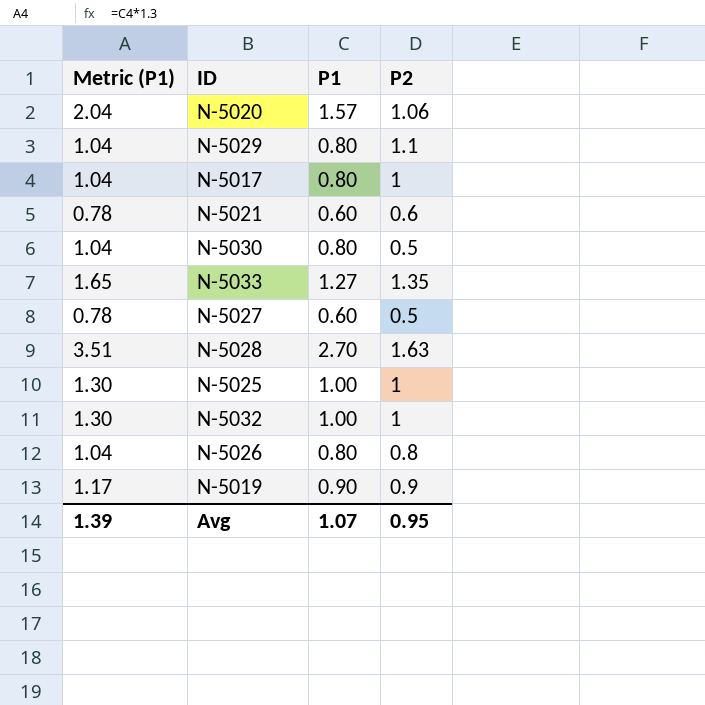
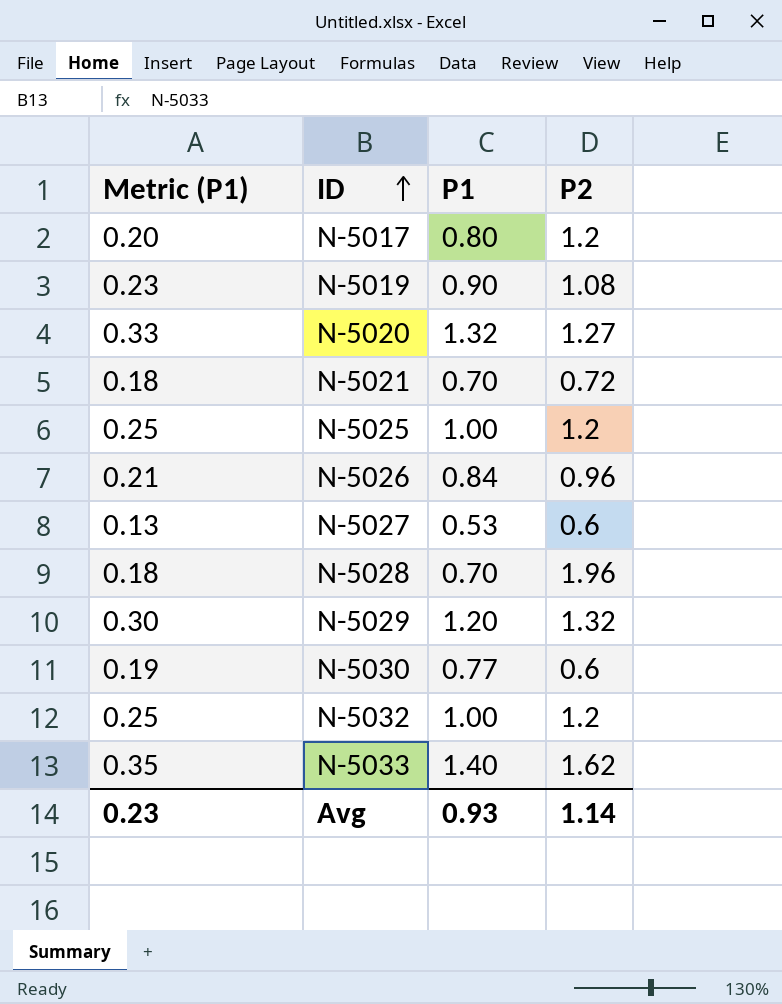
row order: none -> ID ascending
column Metric (P1) | formula: [P1] * 1.3 -> [P1] * 0.25
N-5017 | P2: 1 -> 1.2
N-5019 | P2: 0.9 -> 1.08
N-5020 | P1: 1.57 -> 1.32
N-5020 | P2: 1.06 -> 1.27
N-5021 | P1: 0.60 -> 0.70
N-5021 | P2: 0.6 -> 0.72
N-5025 | P2: 1 -> 1.2
N-5026 | P1: 0.80 -> 0.84
N-5026 | P2: 0.8 -> 0.96
N-5027 | P1: 0.60 -> 0.53
N-5027 | P2: 0.5 -> 0.6
N-5028 | P1: 2.70 -> 0.70
N-5028 | P2: 1.63 -> 1.96
N-5029 | P1: 0.80 -> 1.20
N-5029 | P2: 1.1 -> 1.32
N-5030 | P1: 0.80 -> 0.77
N-5030 | P2: 0.5 -> 0.6
N-5032 | P2: 1 -> 1.2
N-5033 | P1: 1.27 -> 1.40
N-5033 | P2: 1.35 -> 1.62
Avg | Metric (P1): 1.39 -> 0.23
Avg | P1: 1.07 -> 0.93
Avg | P2: 0.95 -> 1.14

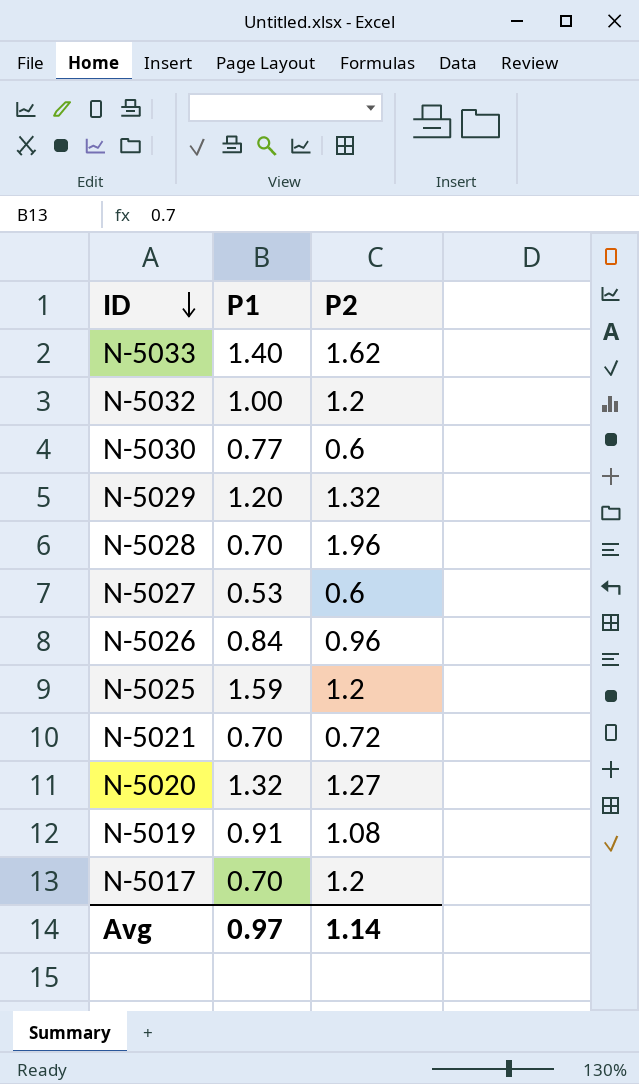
row order: ID ascending -> ID descending
column Metric (P1) | formula: [P1] * 0.25 -> none
N-5025 | P1: 1.00 -> 1.59
N-5019 | P1: 0.90 -> 0.91
N-5017 | P1: 0.80 -> 0.70
Avg | P1: 0.93 -> 0.97

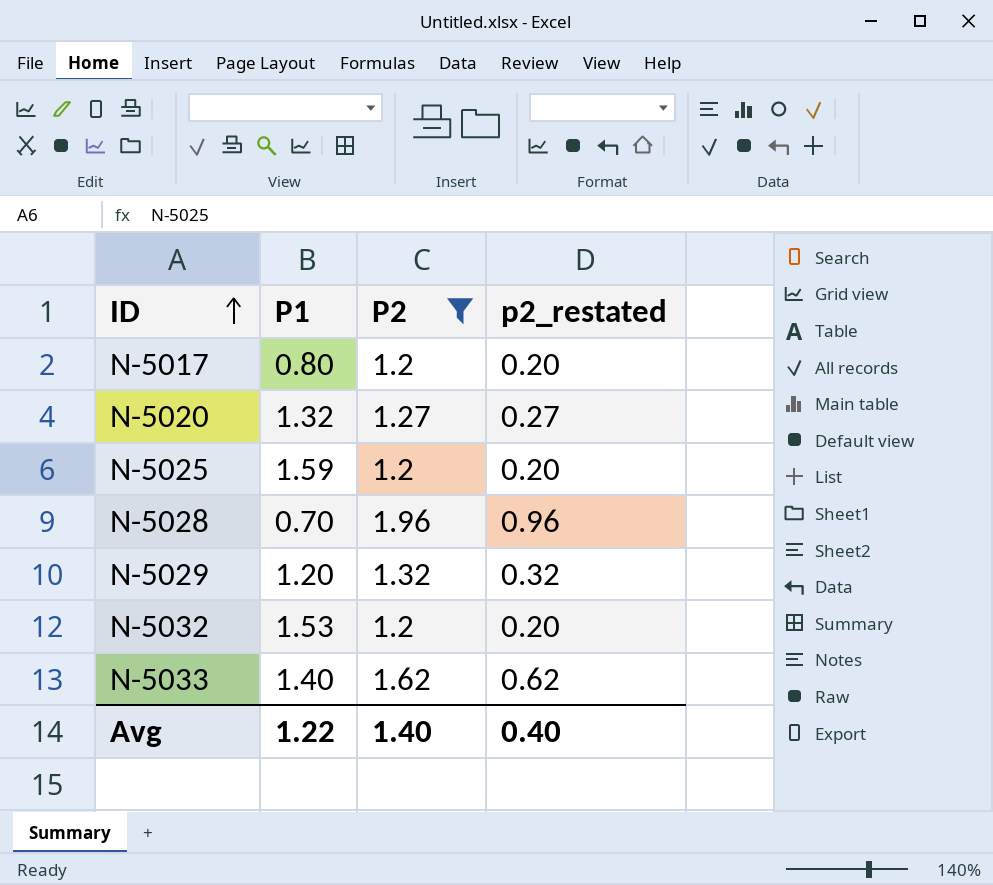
filter: none -> P2 >= 1.2
row order: ID descending -> ID ascending
column p2_restated | formula: none -> [P2] - 1
N-5017 | P1: 0.70 -> 0.80
N-5032 | P1: 1.00 -> 1.53
Avg | P1: 0.97 -> 1.22
Avg | P2: 1.14 -> 1.40

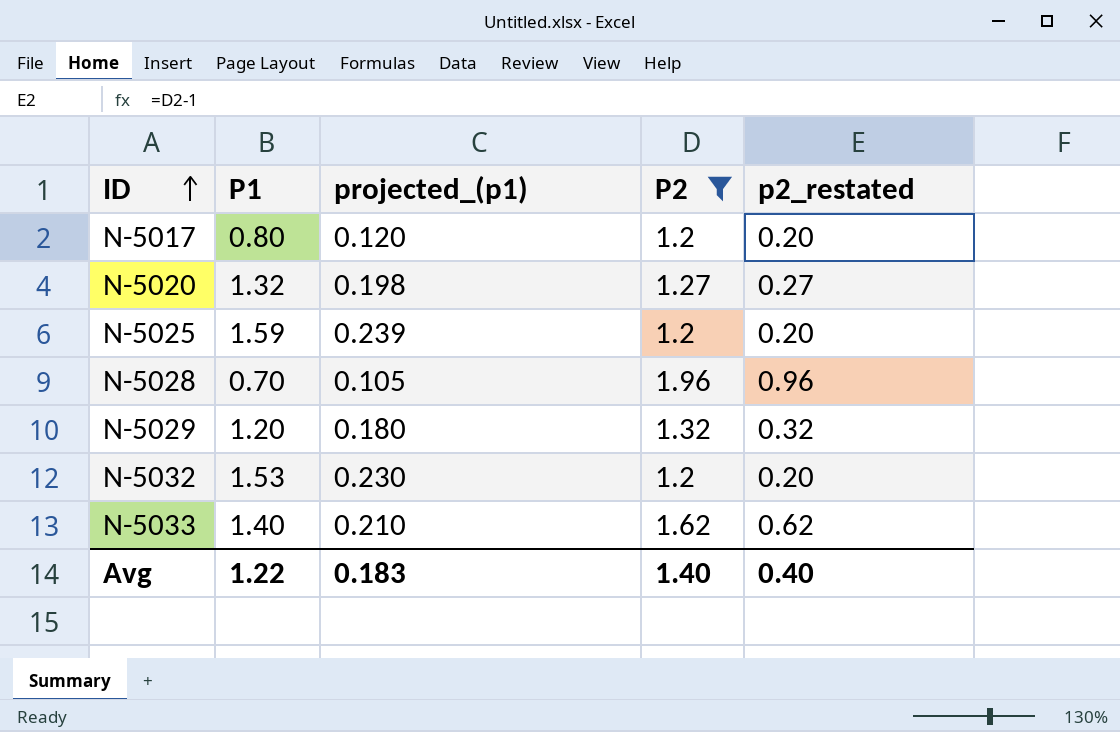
column projected_(p1) | formula: none -> [P1] * 0.15

